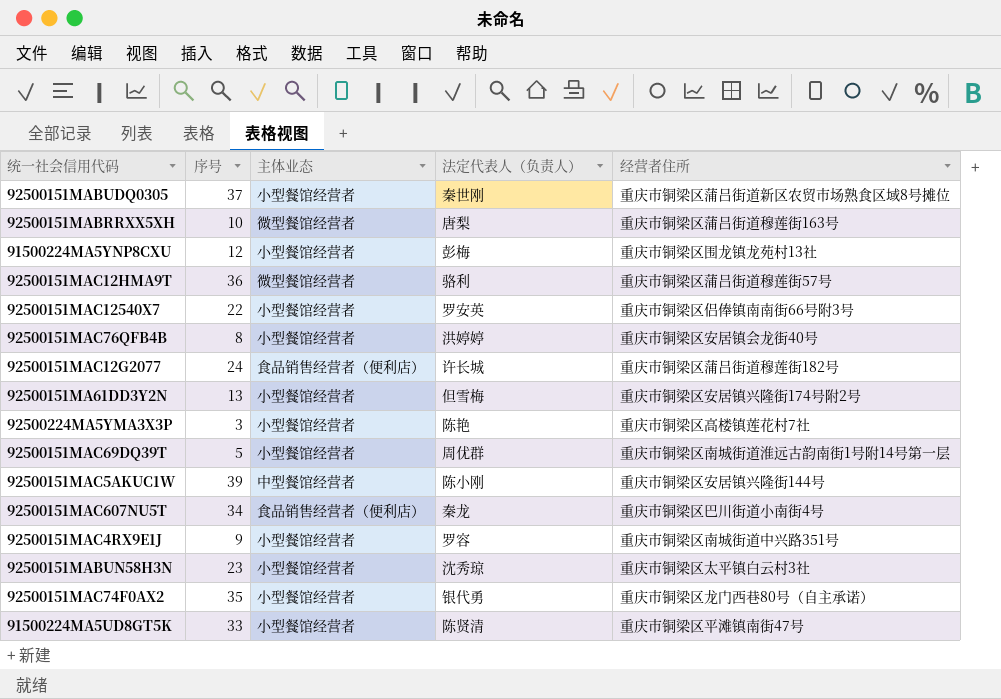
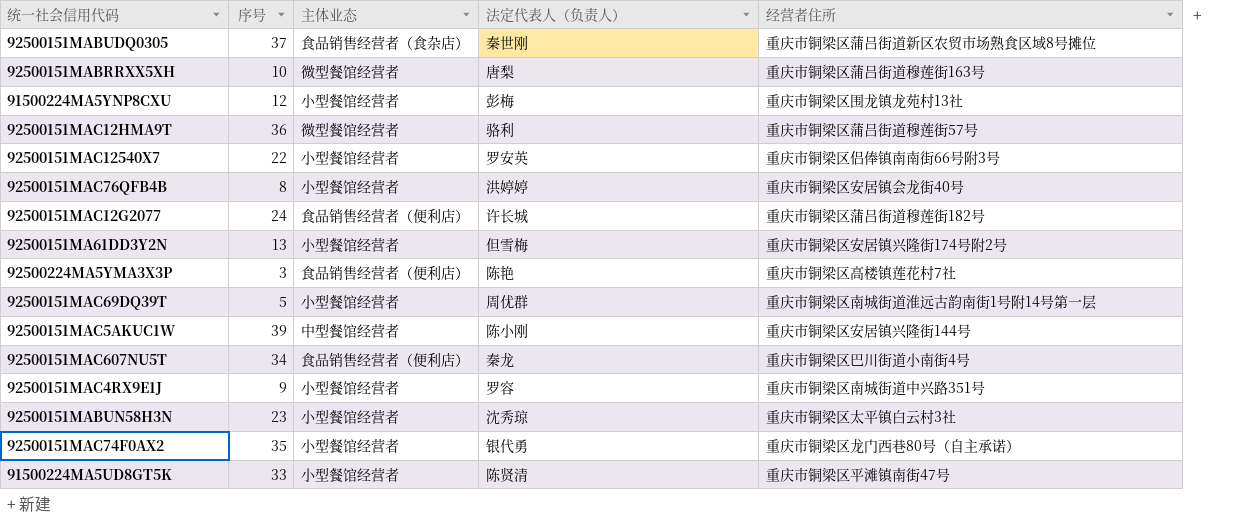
92500151MABUDQ0305 | 主体业态: 小型餐馆经营者 -> 食品销售经营者（食杂店）
92500224MA5YMA3X3P | 主体业态: 小型餐馆经营者 -> 食品销售经营者（便利店）

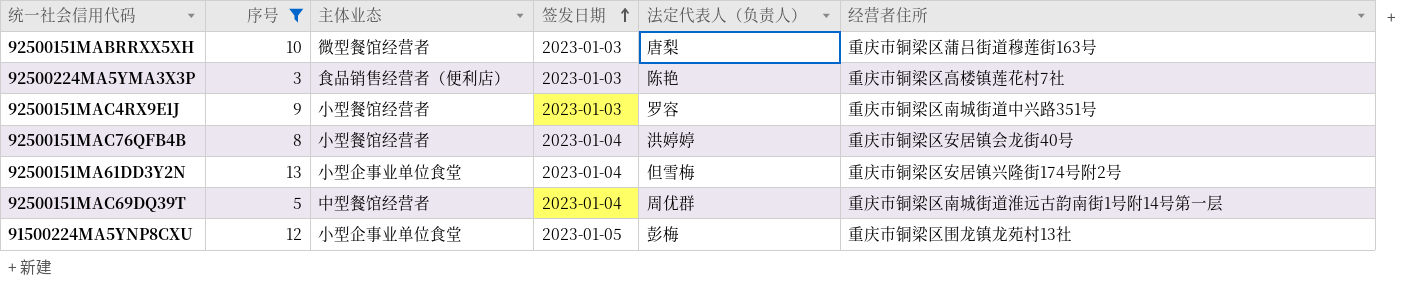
filter: none -> 序号 <= 13
row order: none -> 签发日期 ascending
column 签发日期 | position: none -> 4
92500151MA61DD3Y2N | 主体业态: 小型餐馆经营者 -> 小型企事业单位食堂
92500151MAC69DQ39T | 主体业态: 小型餐馆经营者 -> 中型餐馆经营者
91500224MA5YNP8CXU | 主体业态: 小型餐馆经营者 -> 小型企事业单位食堂

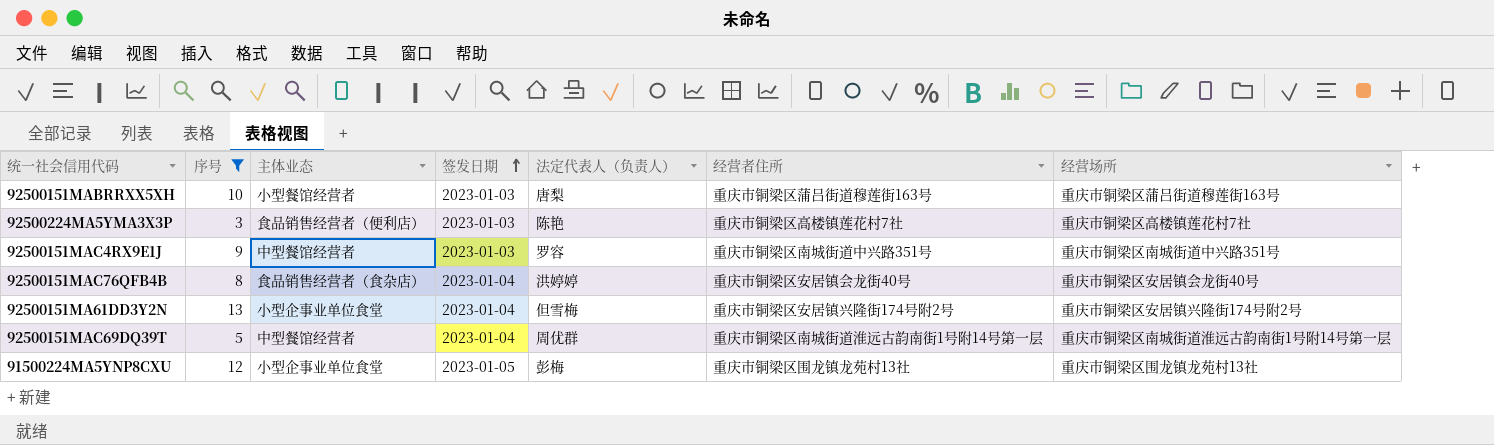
column 经营场所 | position: none -> 7
92500151MABRRXX5XH | 主体业态: 微型餐馆经营者 -> 小型餐馆经营者
92500151MAC4RX9E1J | 主体业态: 小型餐馆经营者 -> 中型餐馆经营者
92500151MAC76QFB4B | 主体业态: 小型餐馆经营者 -> 食品销售经营者（食杂店）

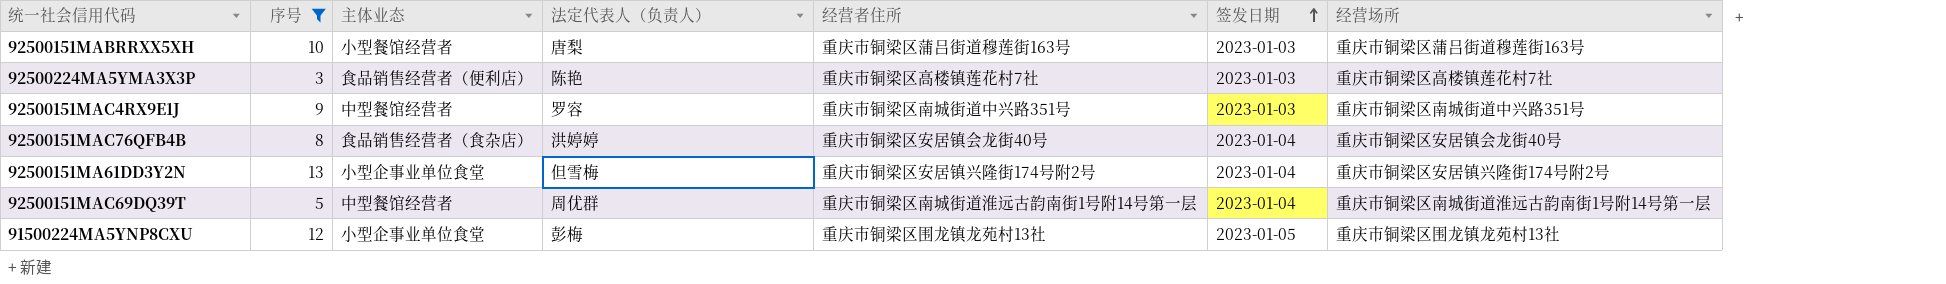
column 签发日期 | position: 4 -> 6

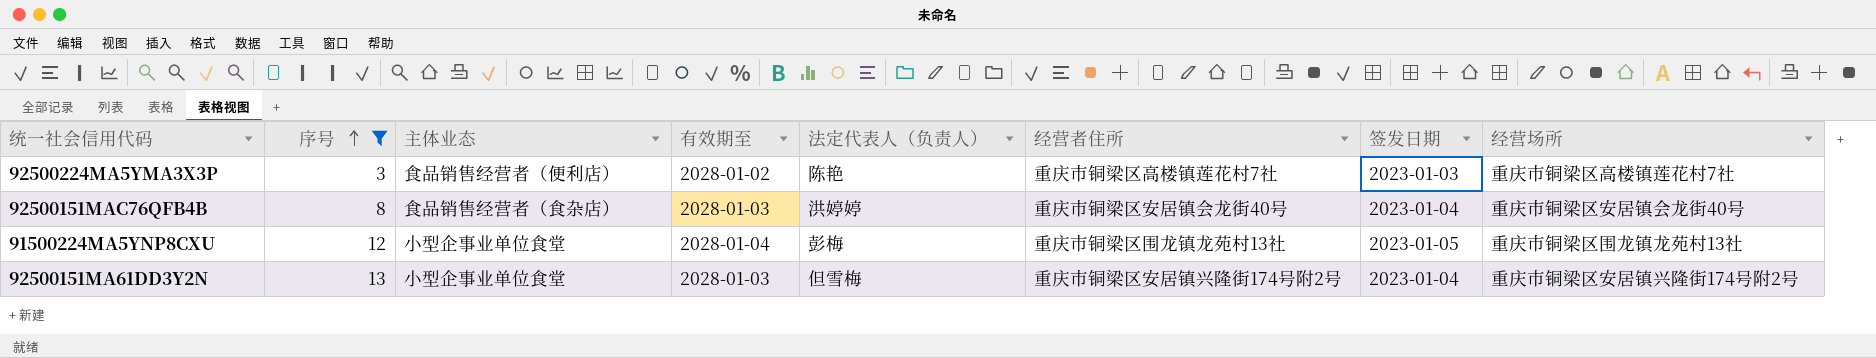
row order: 签发日期 ascending -> 序号 ascending
column 有效期至 | position: none -> 4
row 92500151MABRRXX5XH: 10 | 小型餐馆经营者 | 唐梨 | 重庆市铜梁区蒲吕街道穆莲街163号 | 2023-01-03 | 重庆市铜梁区蒲吕街道穆莲街163号 -> none
row 92500151MAC4RX9E1J: 9 | 中型餐馆经营者 | 罗容 | 重庆市铜梁区南城街道中兴路351号 | 2023-01-03 | 重庆市铜梁区南城街道中兴路351号 -> none
row 92500151MAC69DQ39T: 5 | 中型餐馆经营者 | 周优群 | 重庆市铜梁区南城街道淮远古韵南街1号附14号第一层 | 2023-01-04 | 重庆市铜梁区南城街道淮远古韵南街1号附14号第一层 -> none

